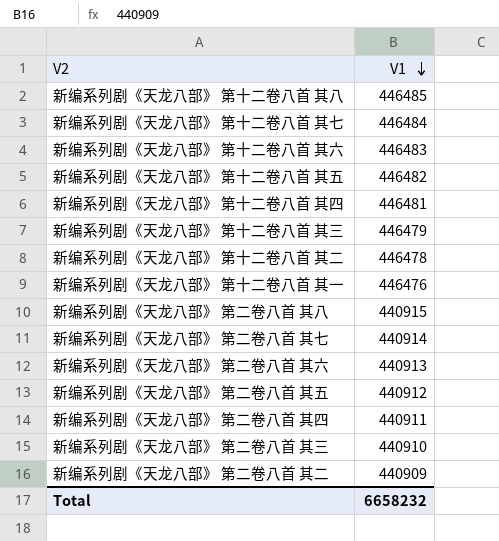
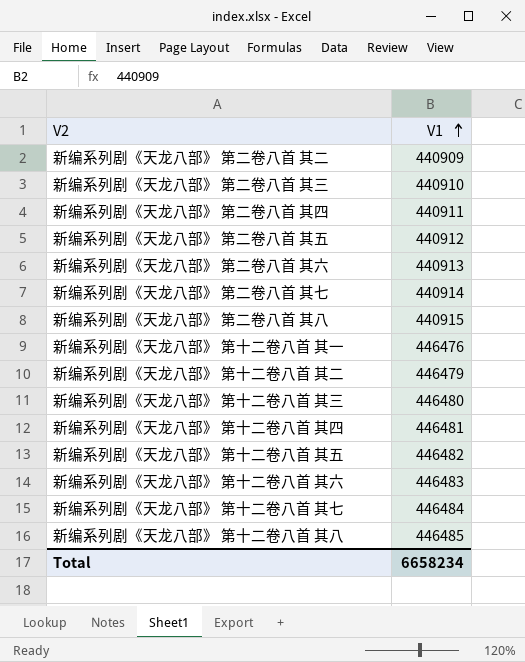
row order: V1 descending -> V1 ascending
新编系列剧《天龙八部》 第十二卷八首 其二 | V1: 446478 -> 446479
新编系列剧《天龙八部》 第十二卷八首 其三 | V1: 446479 -> 446480
Total | V1: 6658232 -> 6658234

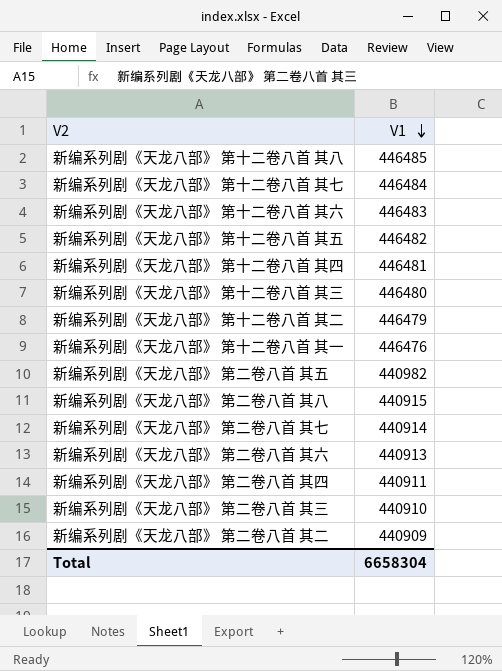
row order: V1 ascending -> V1 descending
新编系列剧《天龙八部》 第二卷八首 其五 | V1: 440912 -> 440982
Total | V1: 6658234 -> 6658304

